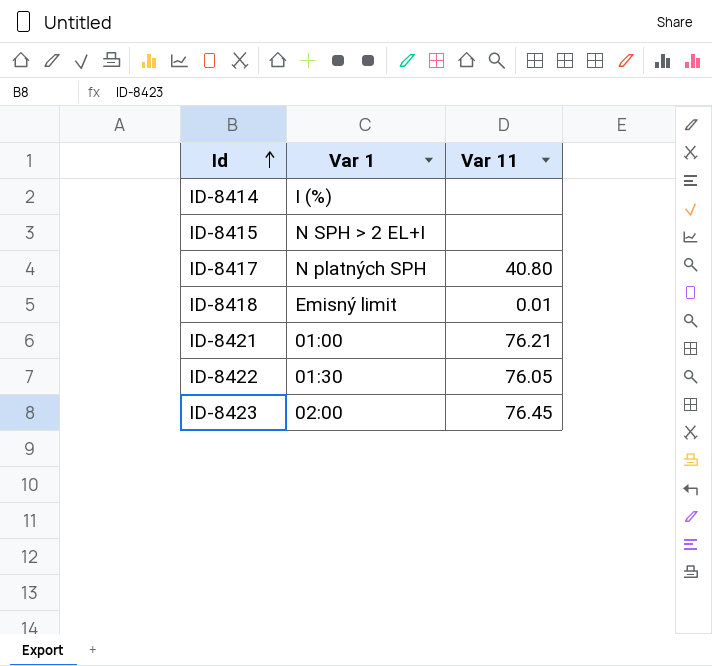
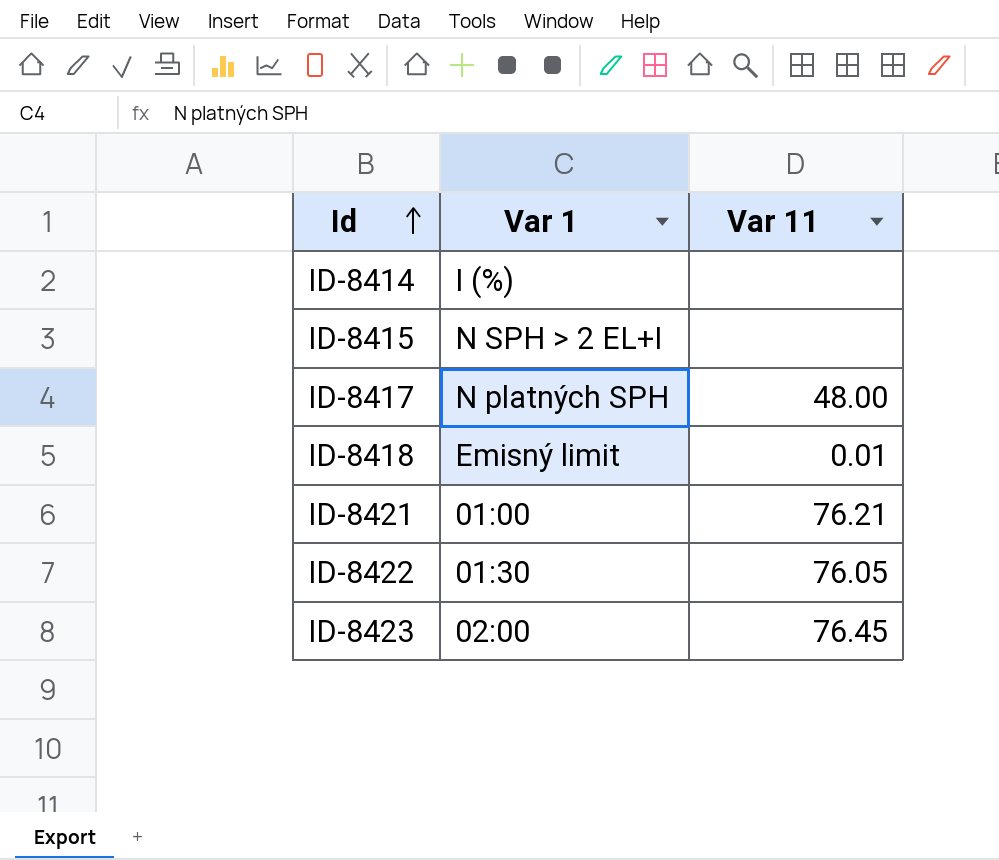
ID-8417 | Var 11: 40.80 -> 48.00

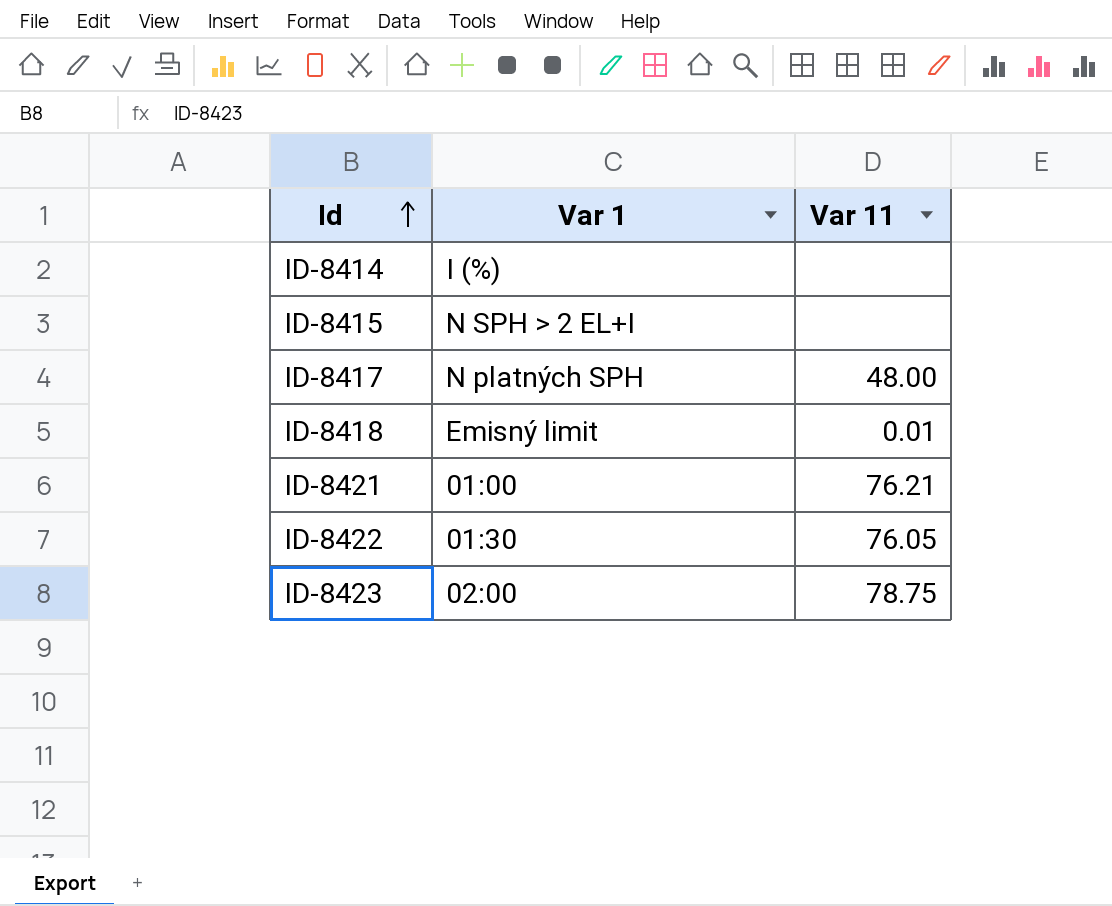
ID-8423 | Var 11: 76.45 -> 78.75

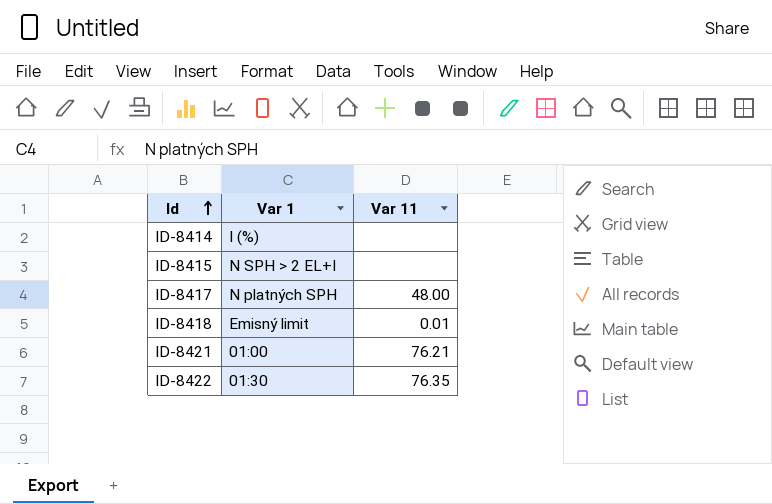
row ID-8423: 02:00 | 78.75 -> none
ID-8422 | Var 11: 76.05 -> 76.35

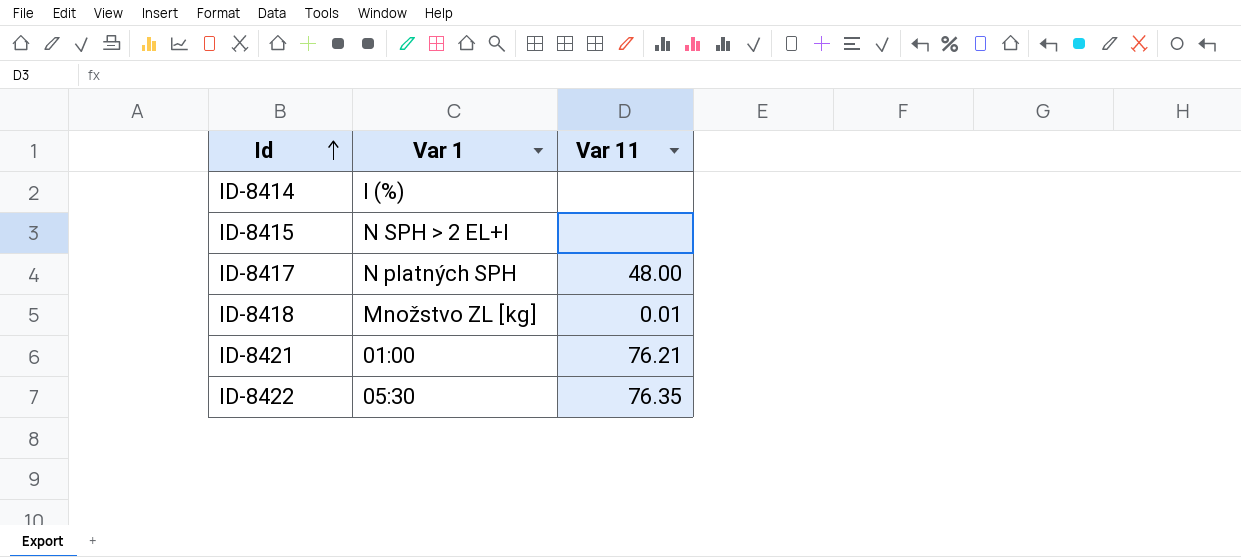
ID-8418 | Var 1: Emisný limit -> Množstvo ZL [kg]
ID-8422 | Var 1: 01:30 -> 05:30

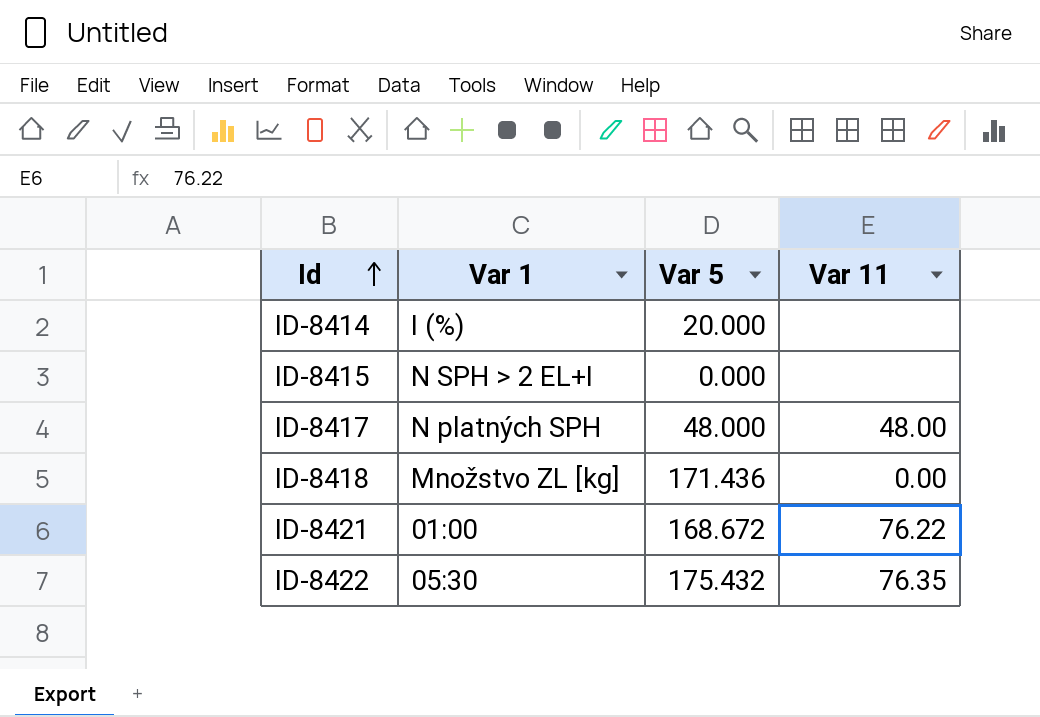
column Var 5 | position: none -> 3
ID-8418 | Var 11: 0.01 -> 0.00
ID-8421 | Var 11: 76.21 -> 76.22

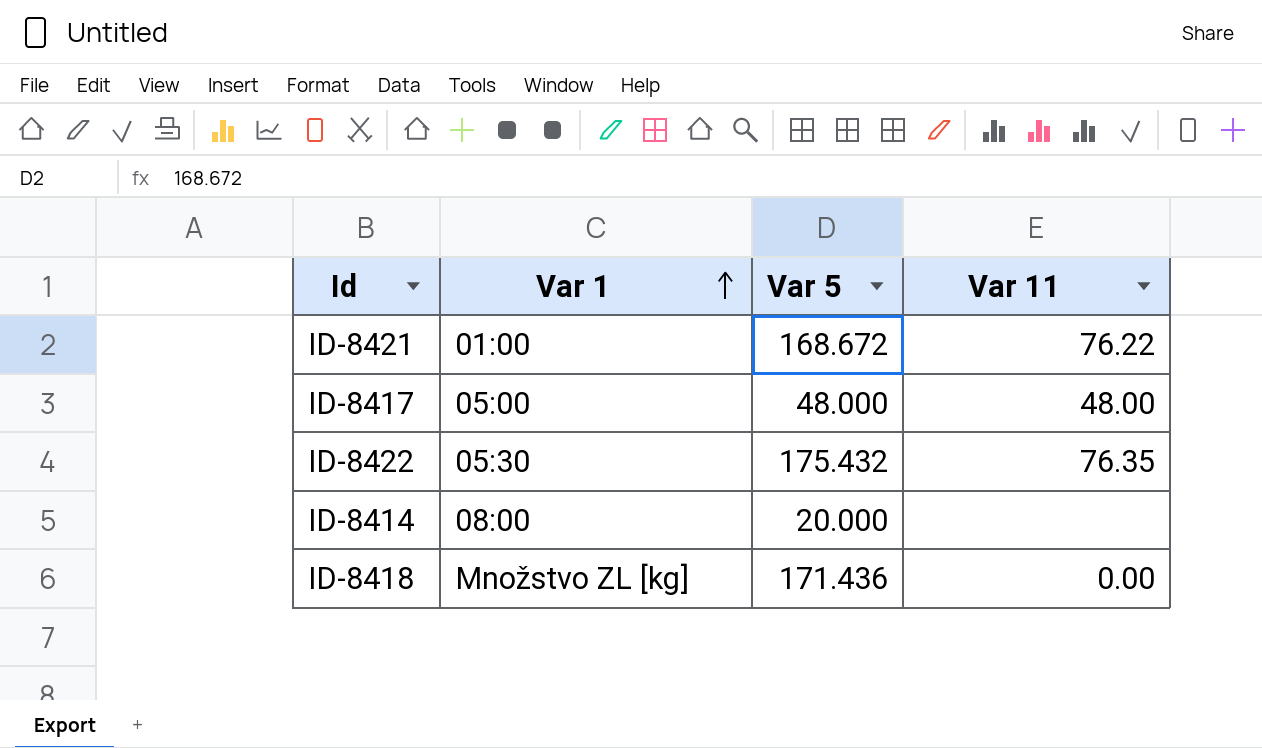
row order: Id ascending -> Var 1 ascending
row ID-8415: N SPH > 2 EL+I | 0.000 | none -> none
ID-8417 | Var 1: N platných SPH -> 05:00
ID-8414 | Var 1: I (%) -> 08:00

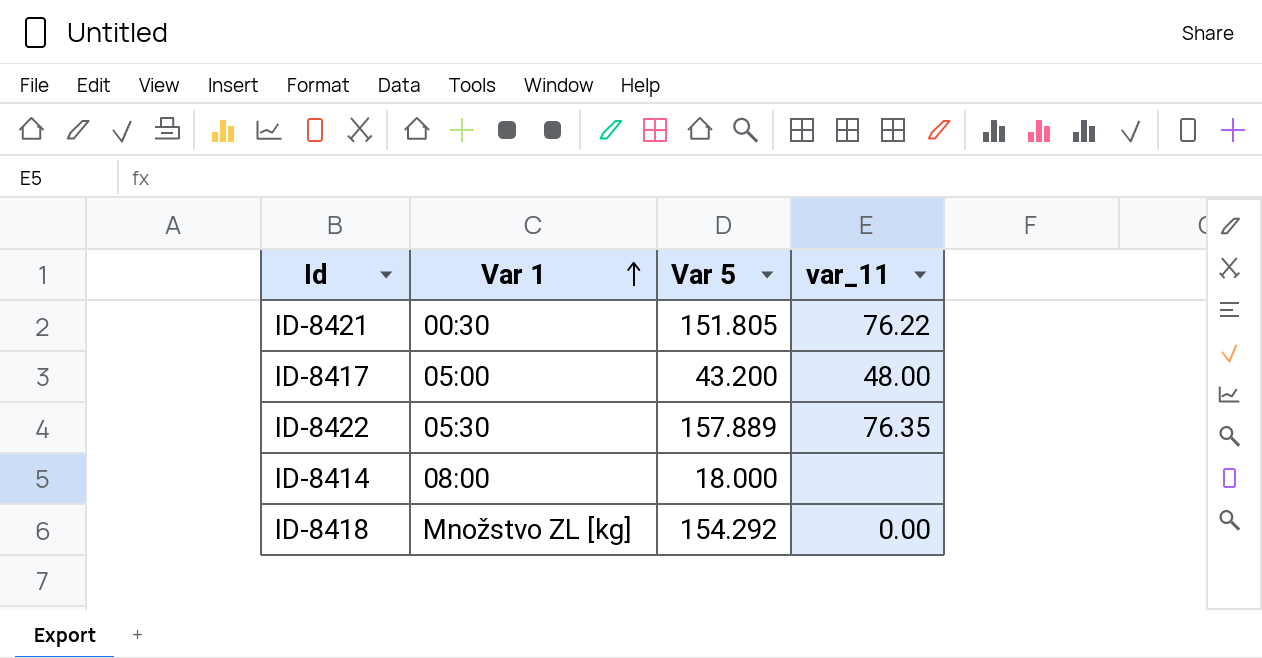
column name: Var 11 -> var_11
ID-8421 | Var 1: 01:00 -> 00:30
ID-8421 | Var 5: 168.672 -> 151.805
ID-8417 | Var 5: 48.000 -> 43.200
ID-8422 | Var 5: 175.432 -> 157.889
ID-8414 | Var 5: 20.000 -> 18.000
ID-8418 | Var 5: 171.436 -> 154.292

